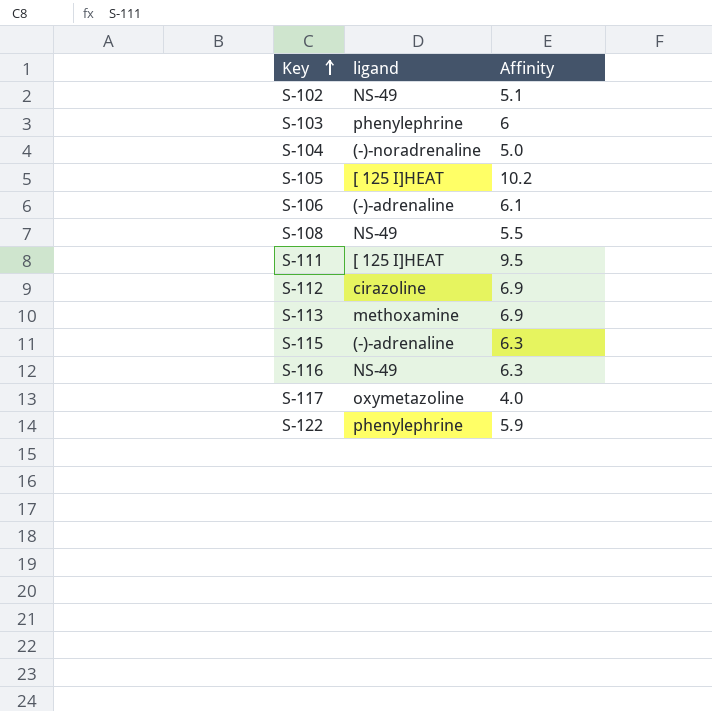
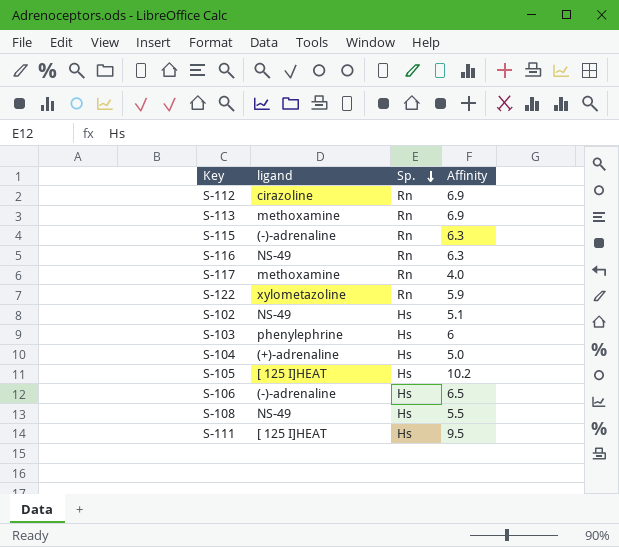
row order: Key ascending -> Sp. descending
column Sp. | position: none -> 3
S-117 | ligand: oxymetazoline -> methoxamine
S-122 | ligand: phenylephrine -> xylometazoline
S-104 | ligand: (-)-noradrenaline -> (+)-adrenaline
S-106 | Affinity: 6.1 -> 6.5

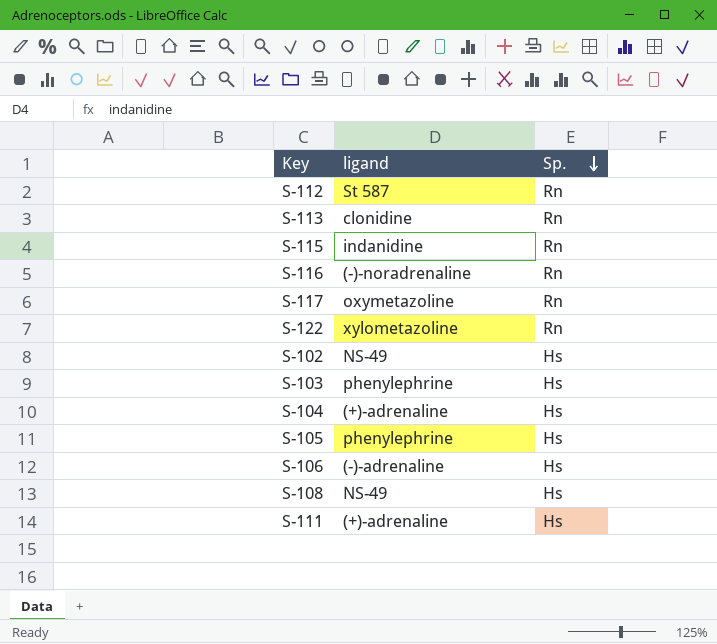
column Affinity | position: 4 -> none
S-112 | ligand: cirazoline -> St 587
S-113 | ligand: methoxamine -> clonidine
S-115 | ligand: (-)-adrenaline -> indanidine
S-116 | ligand: NS-49 -> (-)-noradrenaline
S-117 | ligand: methoxamine -> oxymetazoline
S-105 | ligand: [ 125 I]HEAT -> phenylephrine
S-111 | ligand: [ 125 I]HEAT -> (+)-adrenaline

